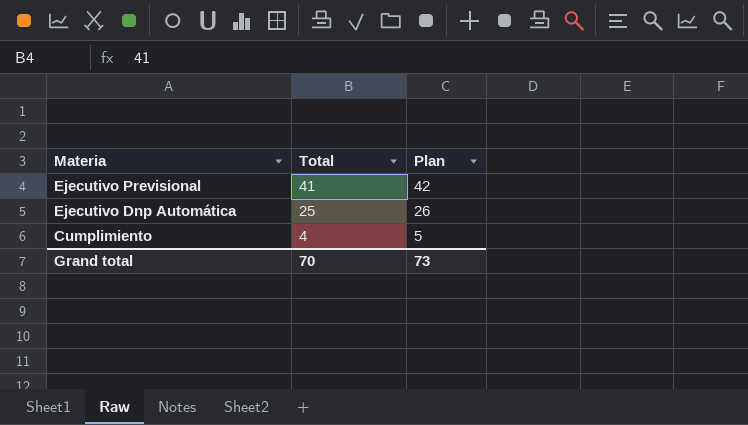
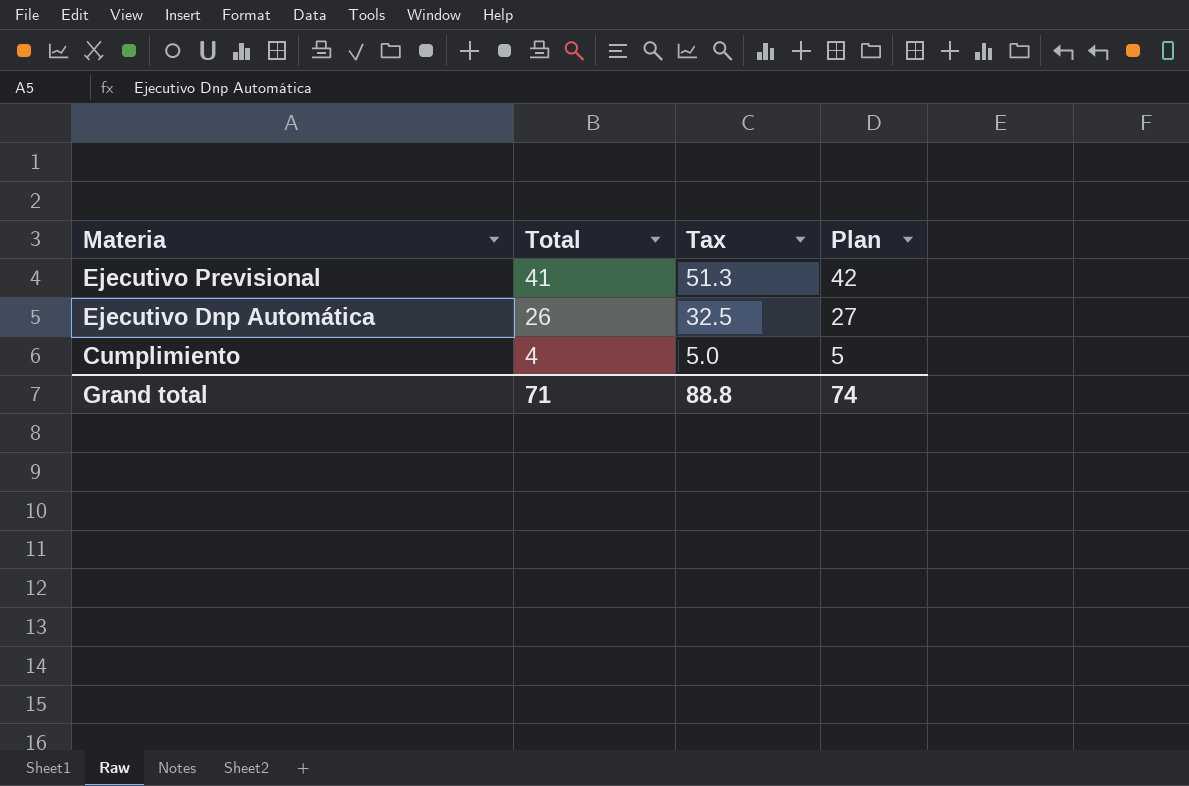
column Tax | formula: none -> [Total] * 1.25
Ejecutivo Dnp Automática | Total: 25 -> 26
Ejecutivo Dnp Automática | Plan: 26 -> 27
Grand total | Total: 70 -> 71
Grand total | Plan: 73 -> 74

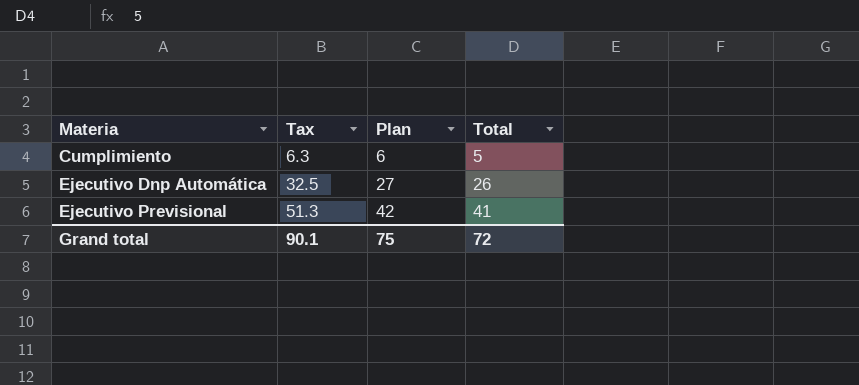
row order: Materia descending -> Materia ascending
column Total | position: 2 -> 4
Cumplimiento | Tax: 5.0 -> 6.3
Cumplimiento | Plan: 5 -> 6
Cumplimiento | Total: 4 -> 5
Grand total | Tax: 88.8 -> 90.1
Grand total | Plan: 74 -> 75
Grand total | Total: 71 -> 72

